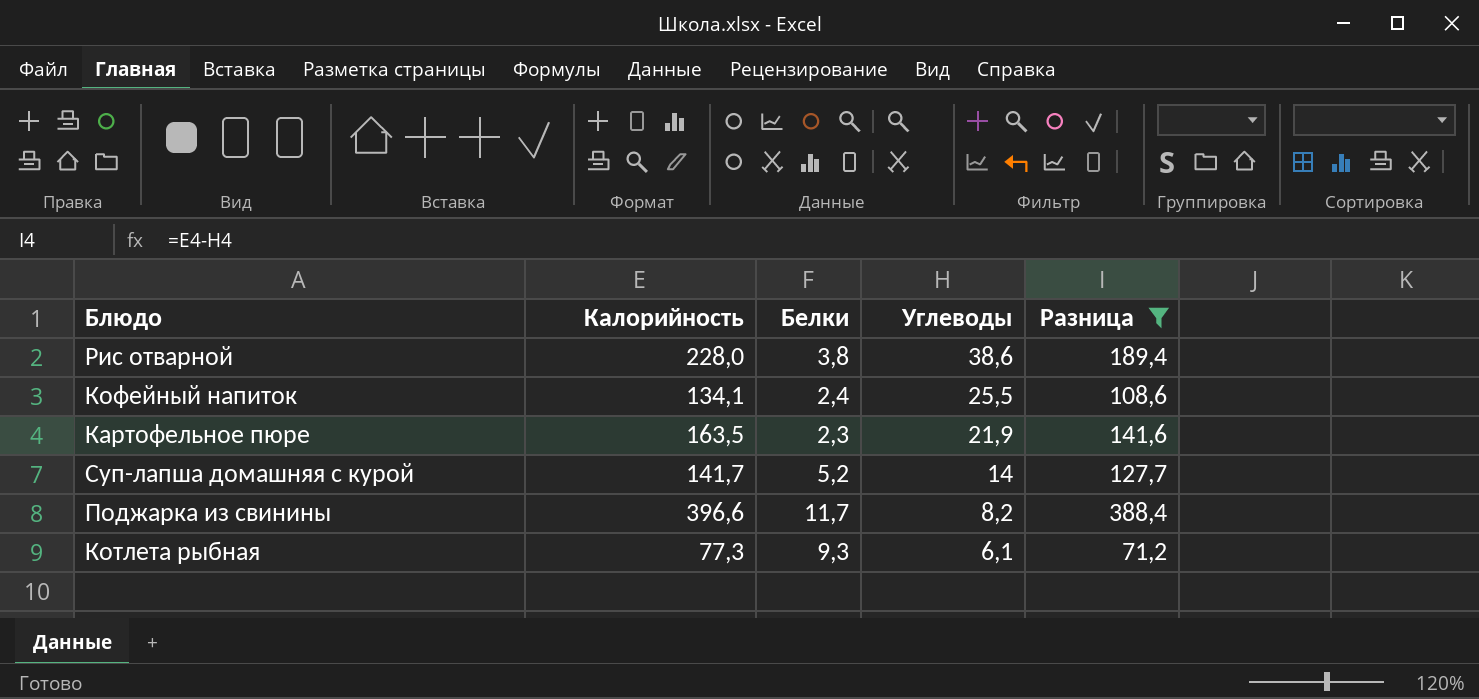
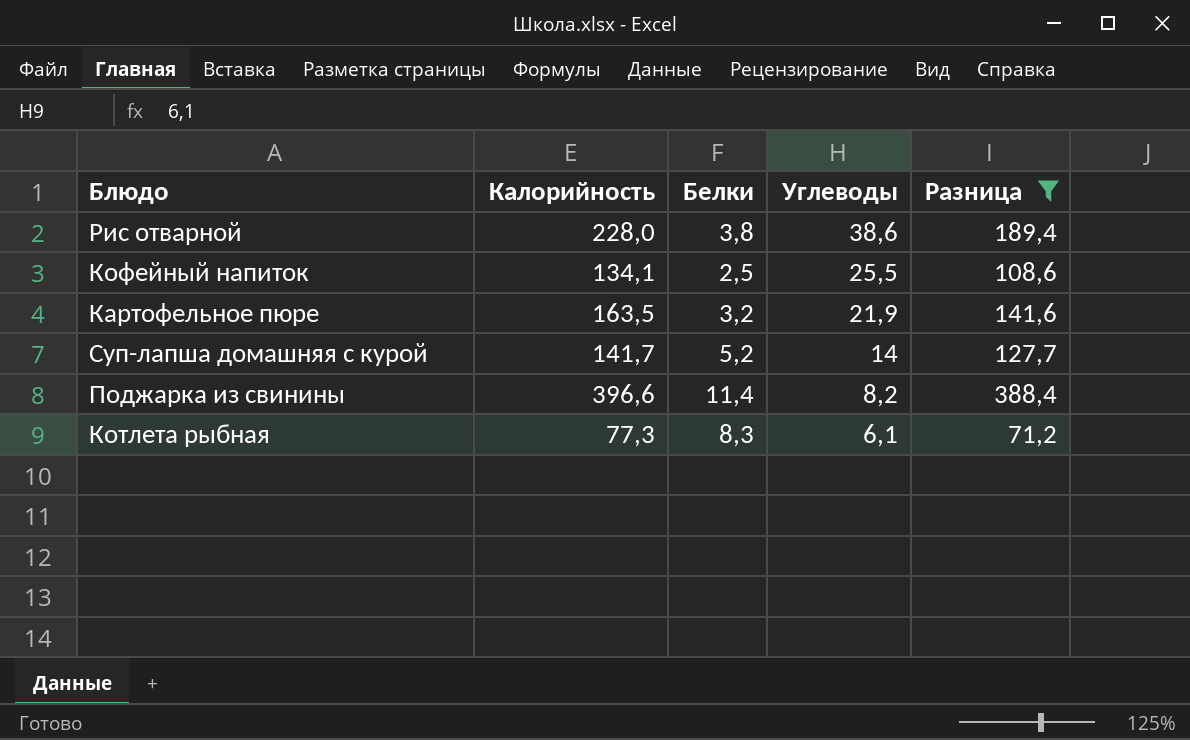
Кофейный напиток | Белки: 2,4 -> 2,5
Картофельное пюре | Белки: 2,3 -> 3,2
Поджарка из свинины | Белки: 11,7 -> 11,4
Котлета рыбная | Белки: 9,3 -> 8,3

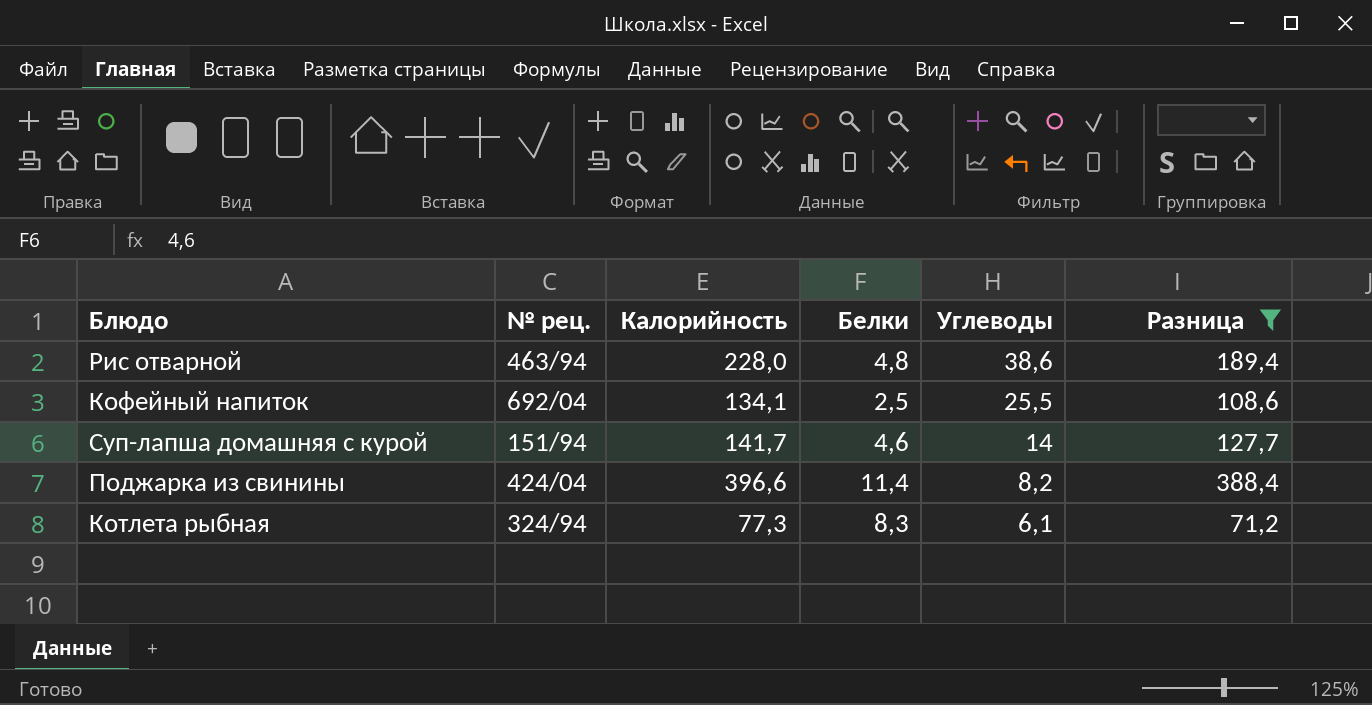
column № рец. | position: none -> 2
row Картофельное пюре: 163,5 | 3,2 | 21,9 | 141,6 -> none
Рис отварной | Белки: 3,8 -> 4,8
Суп-лапша домашняя с курой | Белки: 5,2 -> 4,6

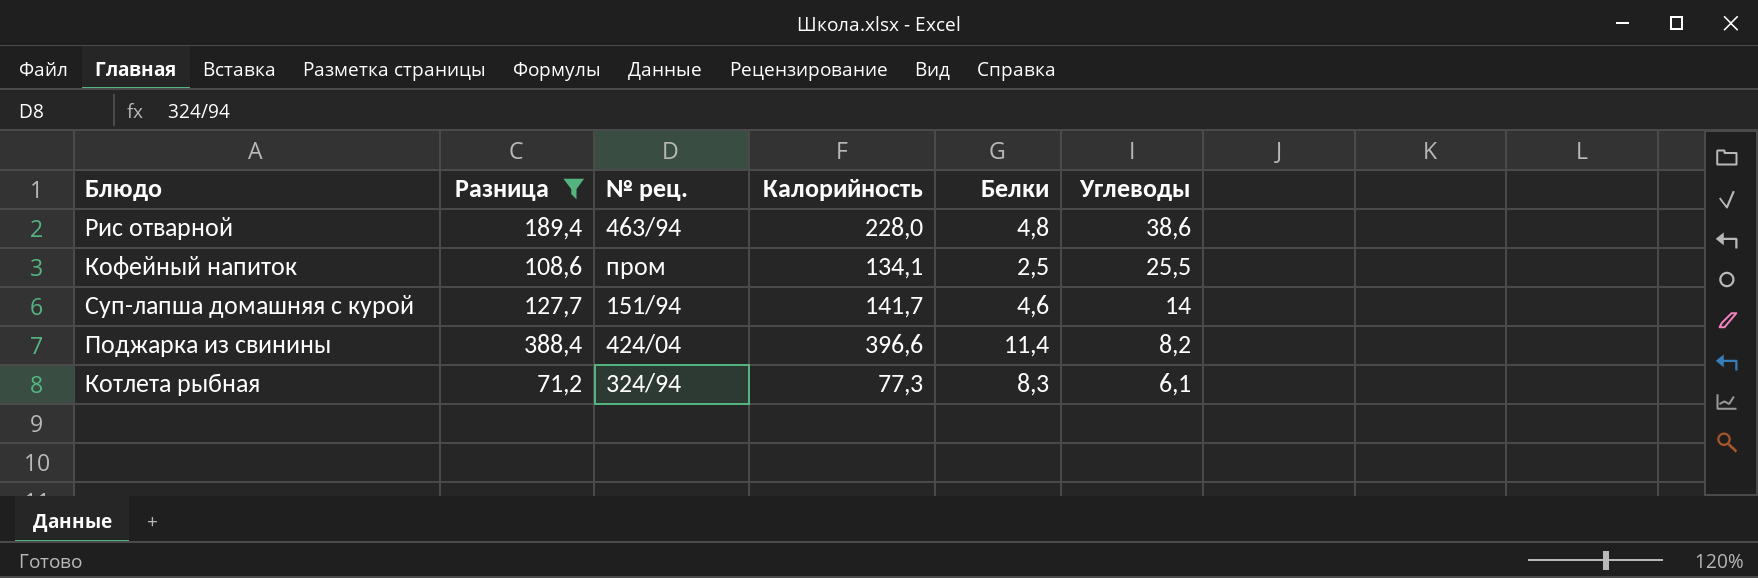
column Разница | position: 6 -> 2
Кофейный напиток | № рец.: 692/04 -> пром

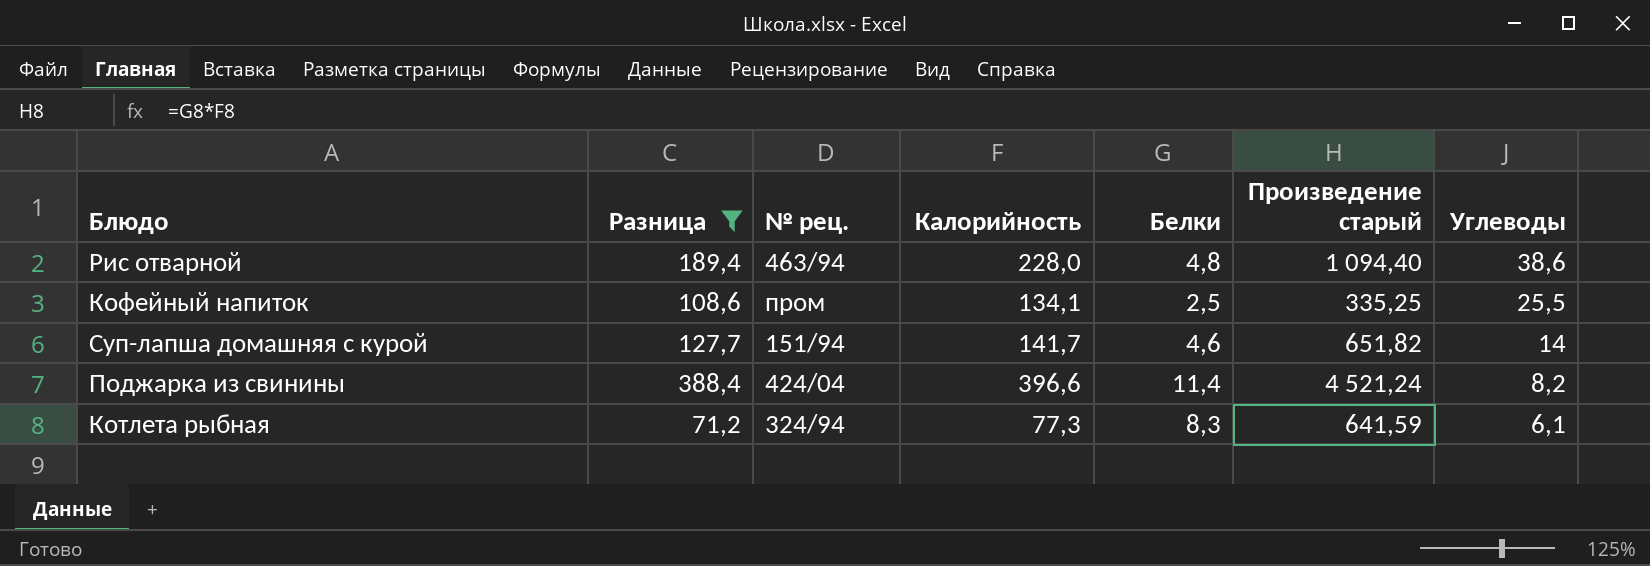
column Произведение старый | formula: none -> [Калорийность] * [Белки]

